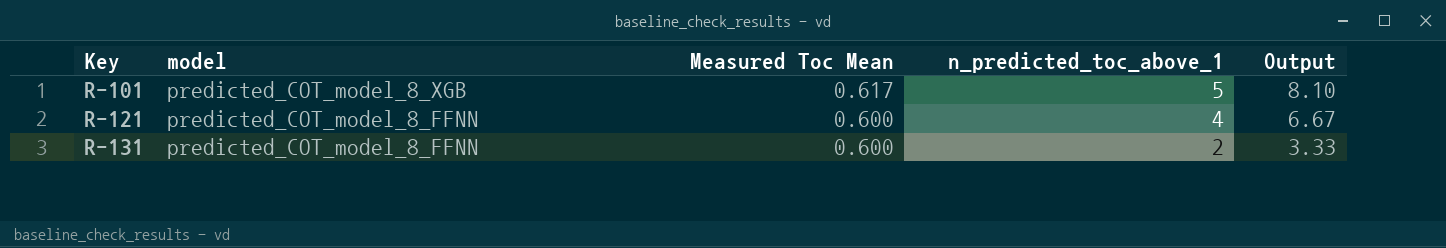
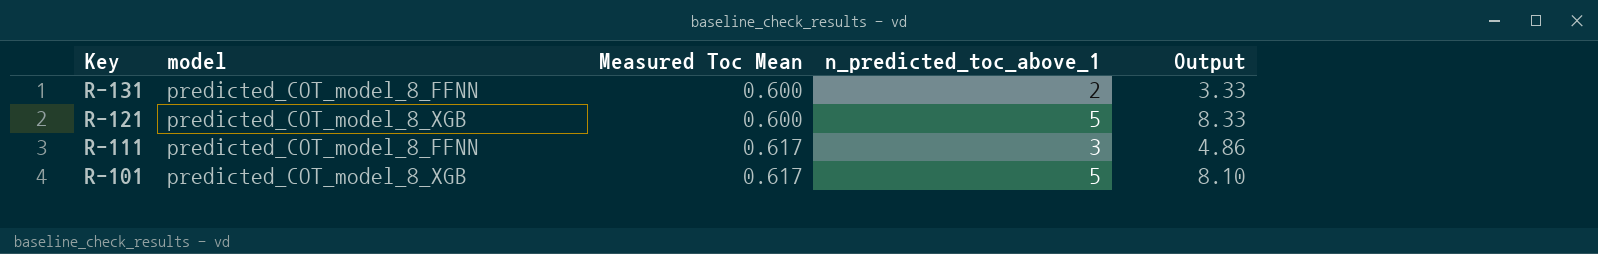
row order: Key ascending -> Key descending
R-121 | model: predicted_COT_model_8_FFNN -> predicted_COT_model_8_XGB
R-121 | n_predicted_toc_above_1: 4 -> 5
R-121 | Output: 6.67 -> 8.33
row R-111: none -> predicted_COT_model_8_FFNN | 0.617 | 3 | 4.86

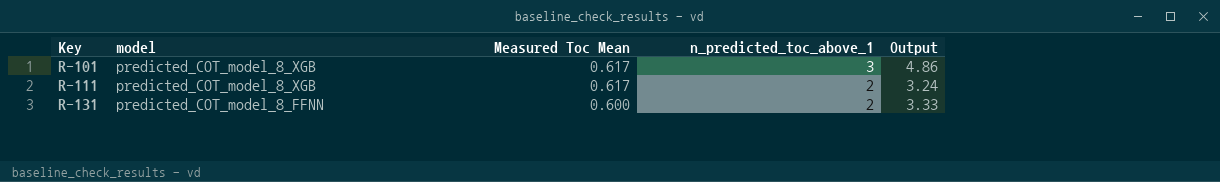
row order: Key descending -> Key ascending
row R-121: predicted_COT_model_8_XGB | 0.600 | 5 | 8.33 -> none
R-101 | n_predicted_toc_above_1: 5 -> 3
R-101 | Output: 8.10 -> 4.86
R-111 | model: predicted_COT_model_8_FFNN -> predicted_COT_model_8_XGB
R-111 | n_predicted_toc_above_1: 3 -> 2
R-111 | Output: 4.86 -> 3.24

